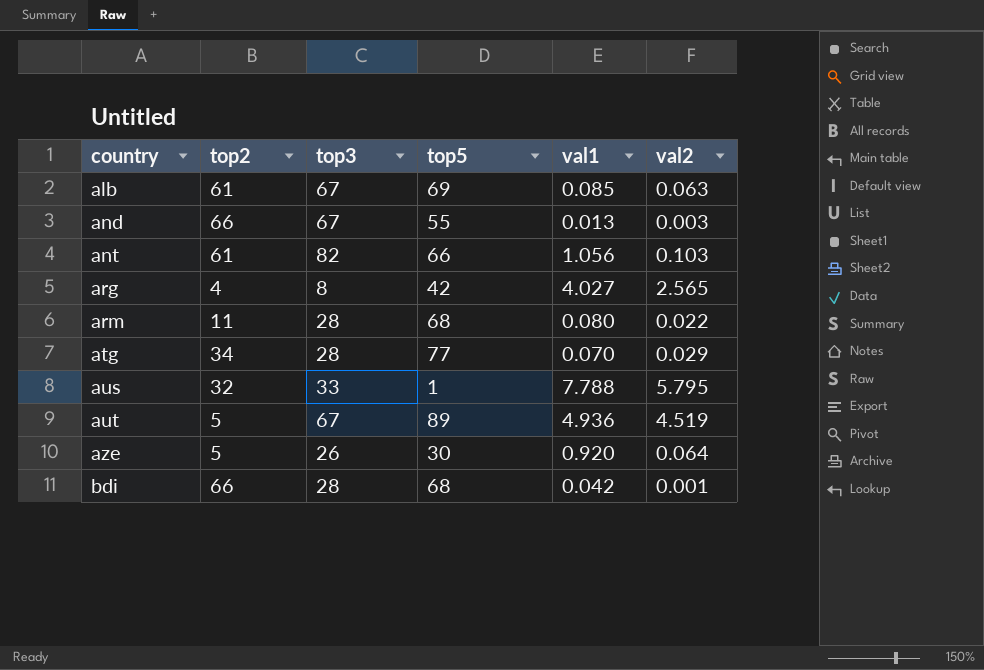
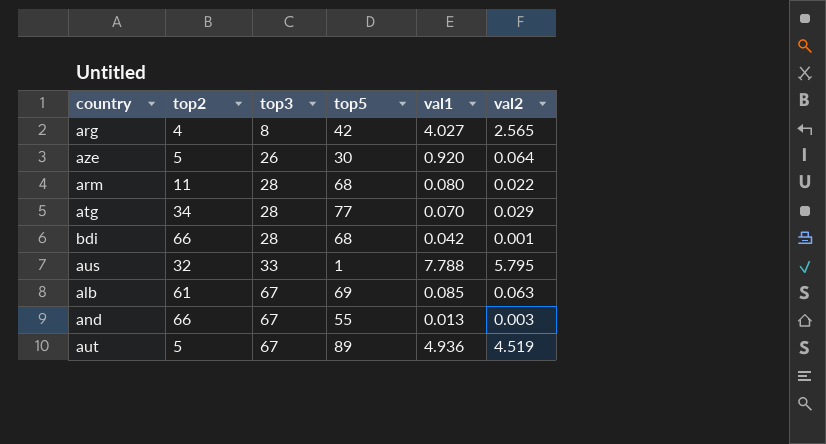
row order: country ascending -> top3 ascending
row ant: 61 | 82 | 66 | 1.056 | 0.103 -> none

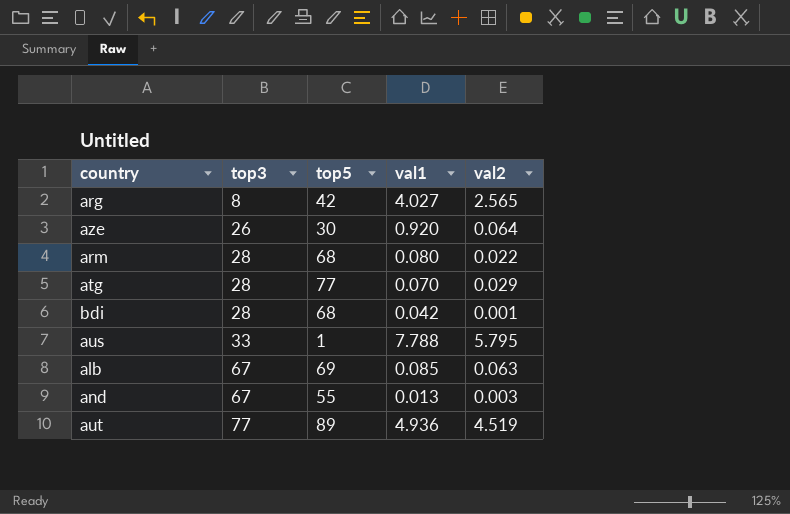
column top2 | position: 2 -> none
aut | top3: 67 -> 77

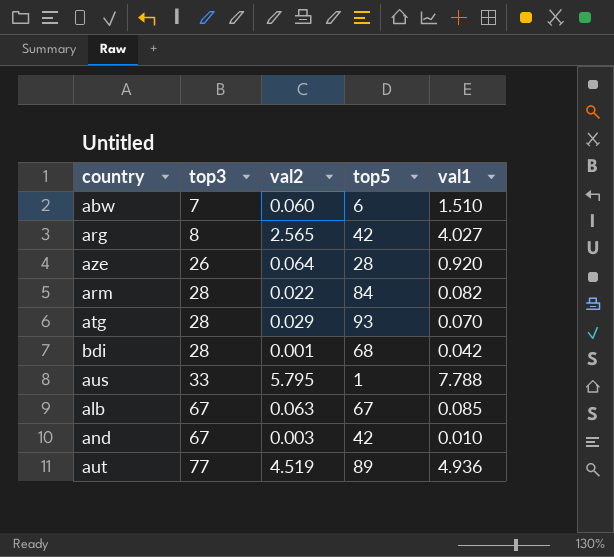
column val2 | position: 5 -> 3
row abw: none -> 7 | 0.060 | 6 | 1.510
aze | top5: 30 -> 28
arm | top5: 68 -> 84
arm | val1: 0.080 -> 0.082
atg | top5: 77 -> 93
alb | top5: 69 -> 67
and | top5: 55 -> 42
and | val1: 0.013 -> 0.010

